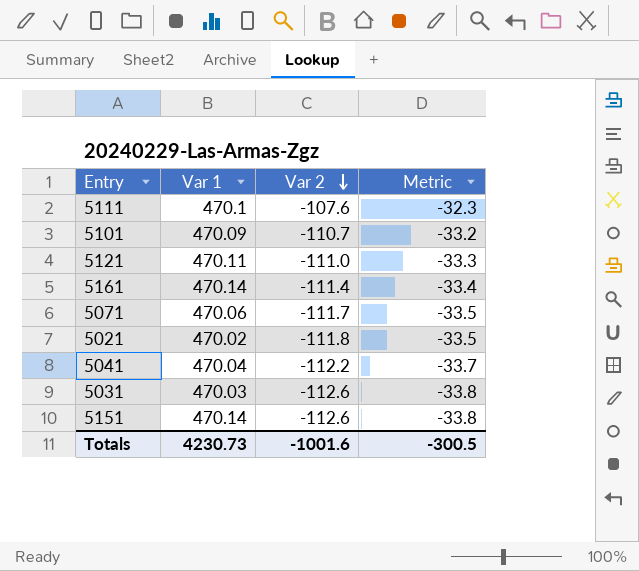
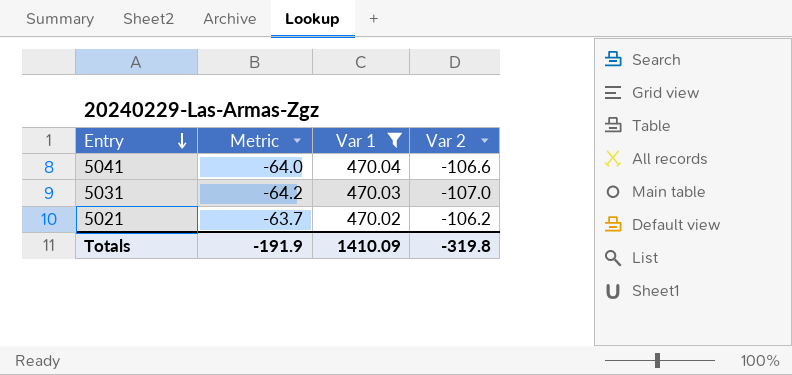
filter: none -> Var 1 <= 470.04
row order: Var 2 descending -> Entry descending
column Metric | formula: [Var 2] * 0.3 -> [Var 2] * 0.6
column Metric | position: 4 -> 2
5041 | Var 2: -112.2 -> -106.6
5031 | Var 2: -112.6 -> -107.0
5021 | Var 2: -111.8 -> -106.2
Totals | Metric: -300.5 -> -191.9
Totals | Var 1: 4230.73 -> 1410.09
Totals | Var 2: -1001.6 -> -319.8

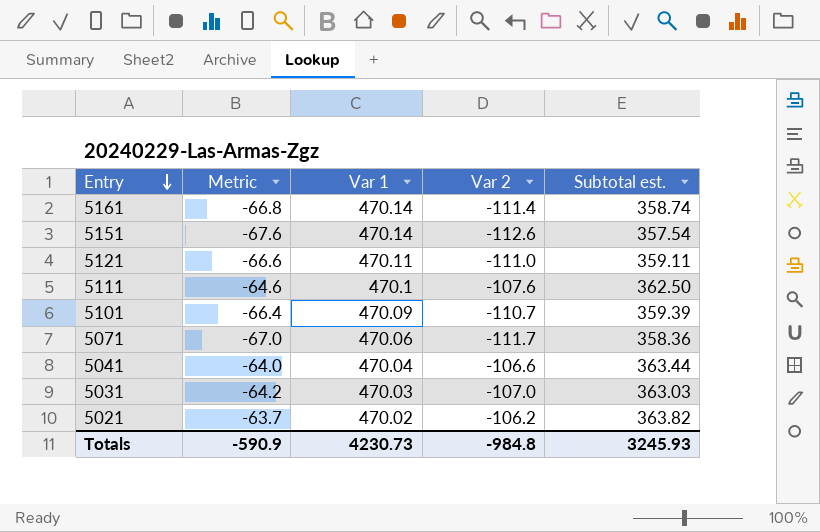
filter: Var 1 <= 470.04 -> none
column Subtotal est. | formula: none -> [Var 1] + [Var 2]
Totals | Metric: -191.9 -> -590.9
Totals | Var 1: 1410.09 -> 4230.73
Totals | Var 2: -319.8 -> -984.8

